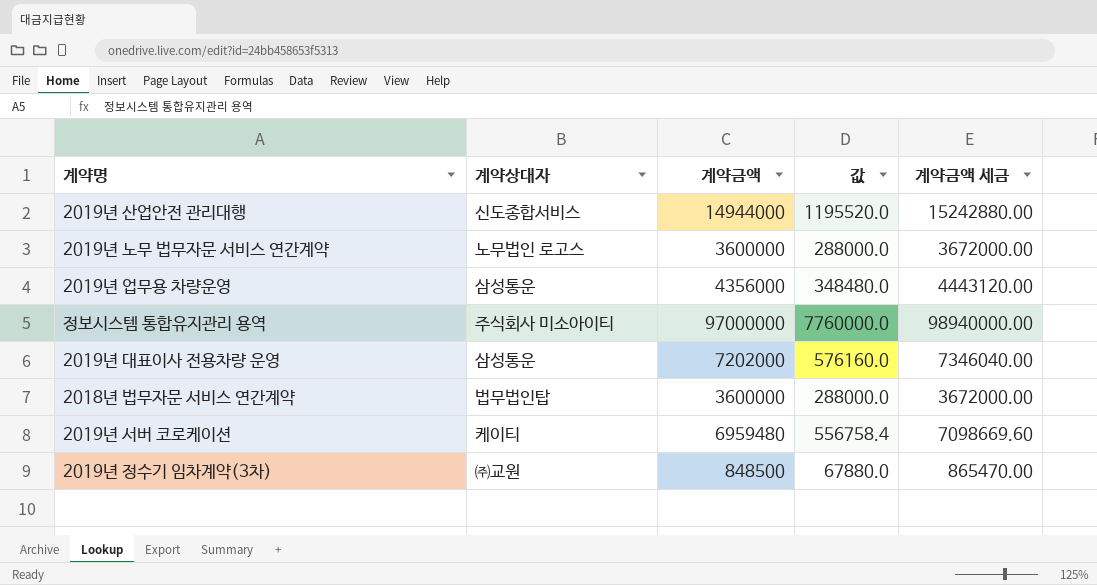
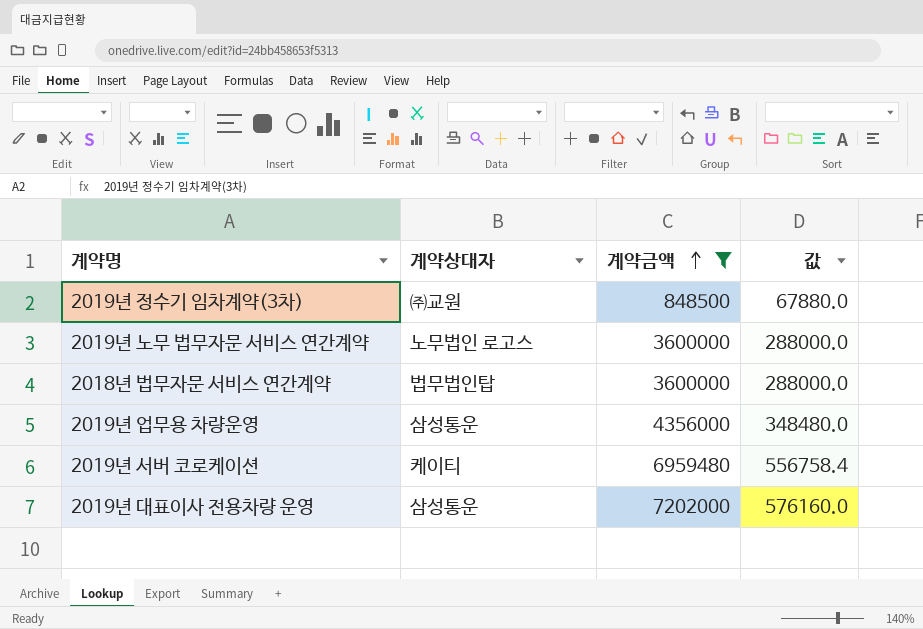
filter: none -> 계약금액 <= 7202000
row order: none -> 계약금액 ascending
column 계약금액 세금 | formula: [계약금액] * 1.02 -> none

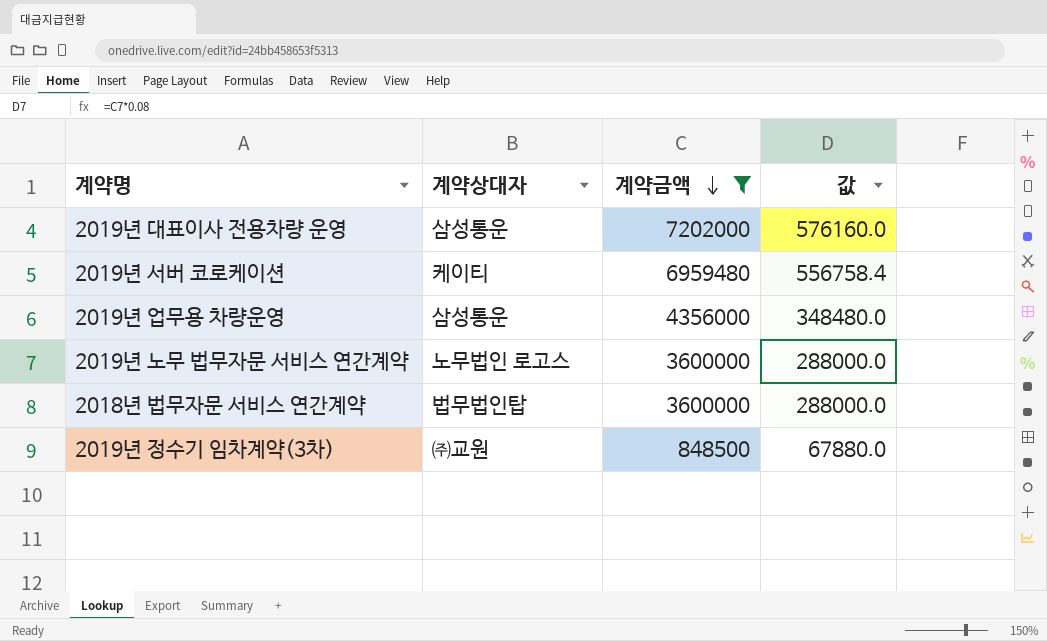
row order: 계약금액 ascending -> 계약금액 descending

